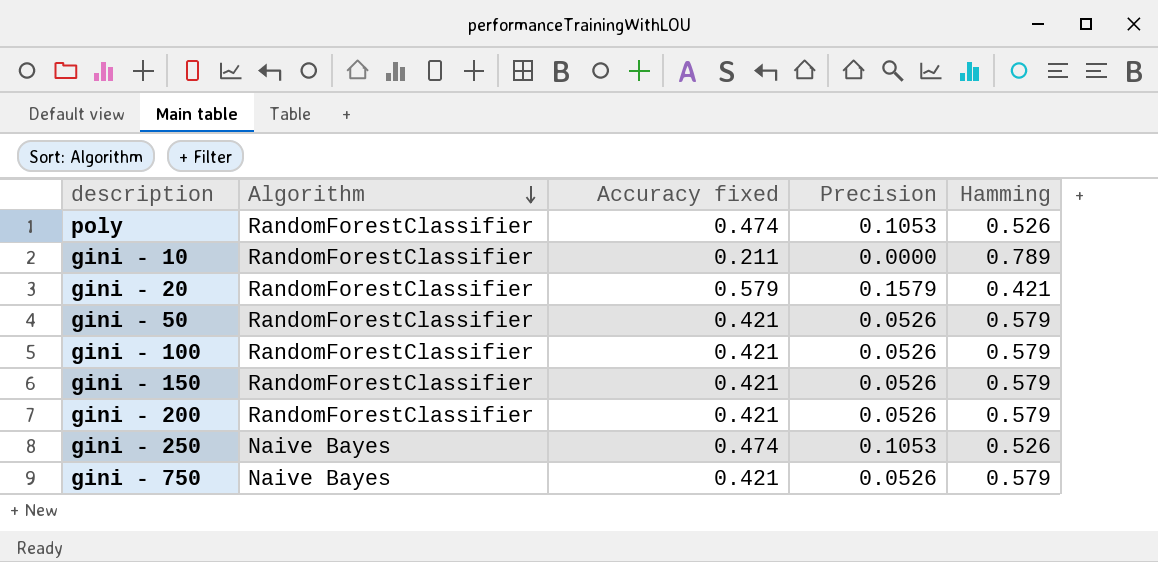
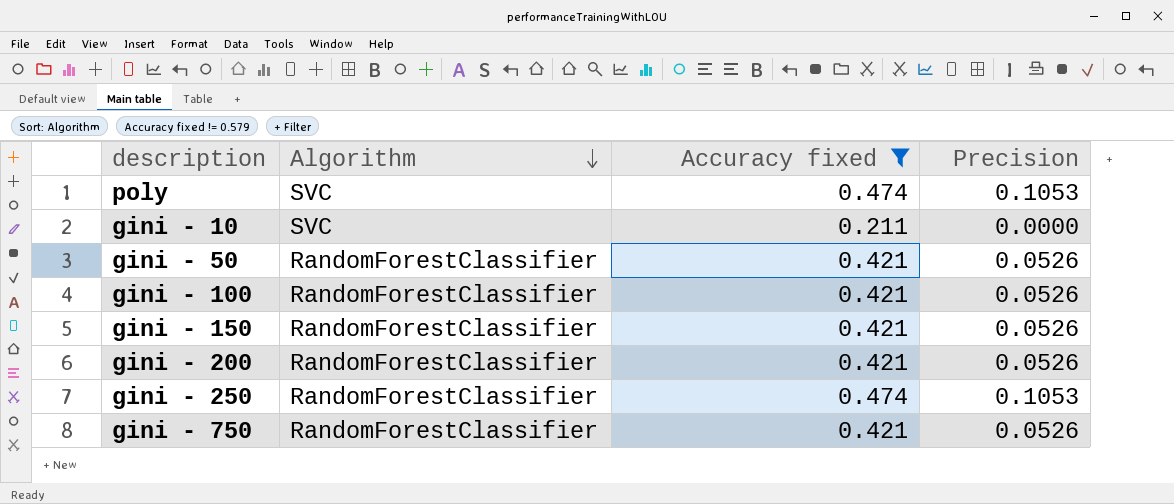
filter: none -> Accuracy fixed != 0.579
column Hamming | position: 5 -> none
poly | Algorithm: RandomForestClassifier -> SVC
gini - 10 | Algorithm: RandomForestClassifier -> SVC
gini - 250 | Algorithm: Naive Bayes -> RandomForestClassifier
gini - 750 | Algorithm: Naive Bayes -> RandomForestClassifier

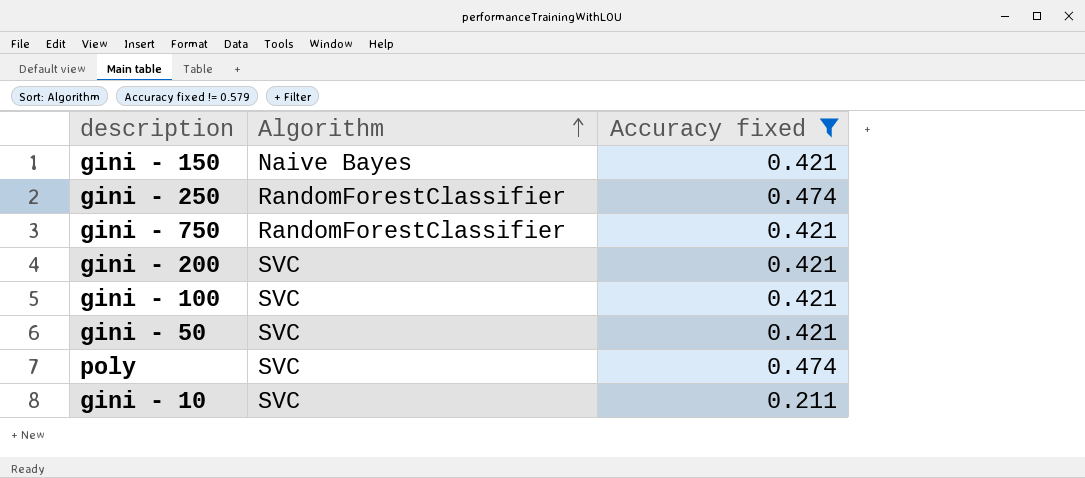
row order: Algorithm descending -> Algorithm ascending
column Precision | position: 4 -> none
gini - 150 | Algorithm: RandomForestClassifier -> Naive Bayes
gini - 200 | Algorithm: RandomForestClassifier -> SVC
gini - 100 | Algorithm: RandomForestClassifier -> SVC
gini - 50 | Algorithm: RandomForestClassifier -> SVC

